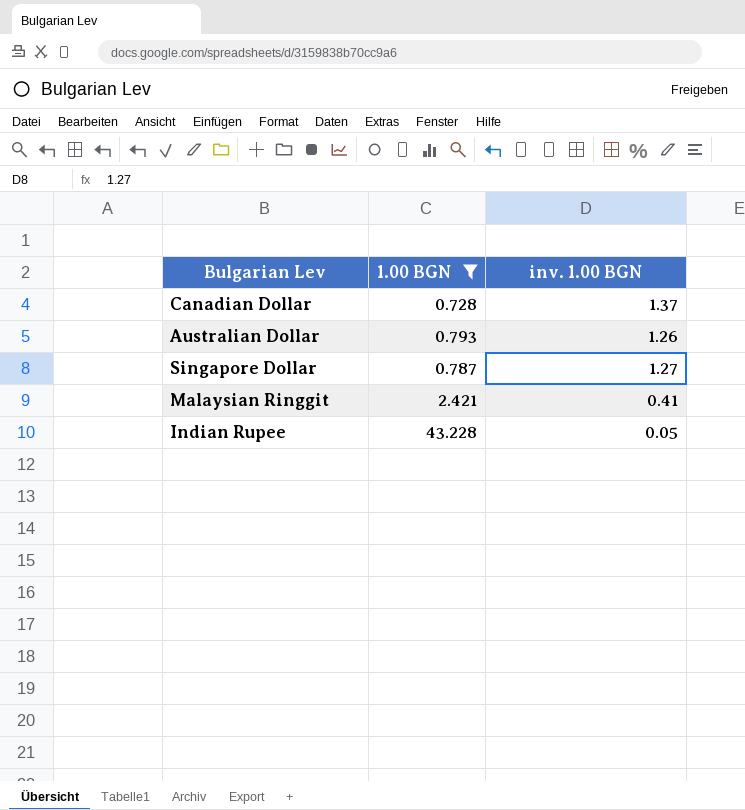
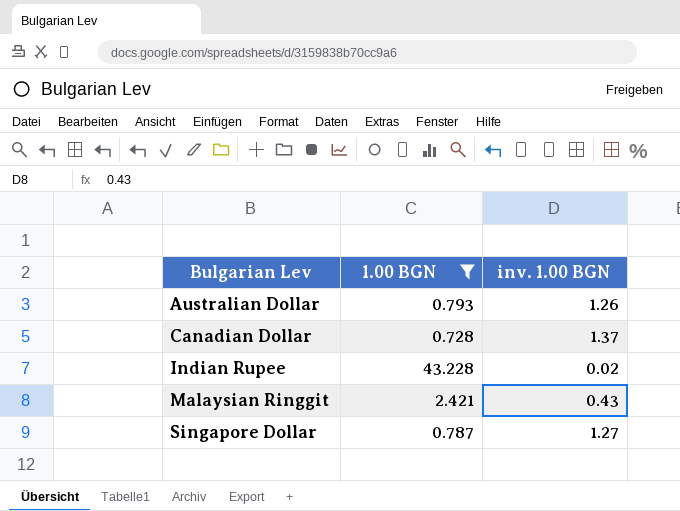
row order: none -> Bulgarian Lev ascending
Indian Rupee | inv. 1.00 BGN: 0.05 -> 0.02
Malaysian Ringgit | inv. 1.00 BGN: 0.41 -> 0.43

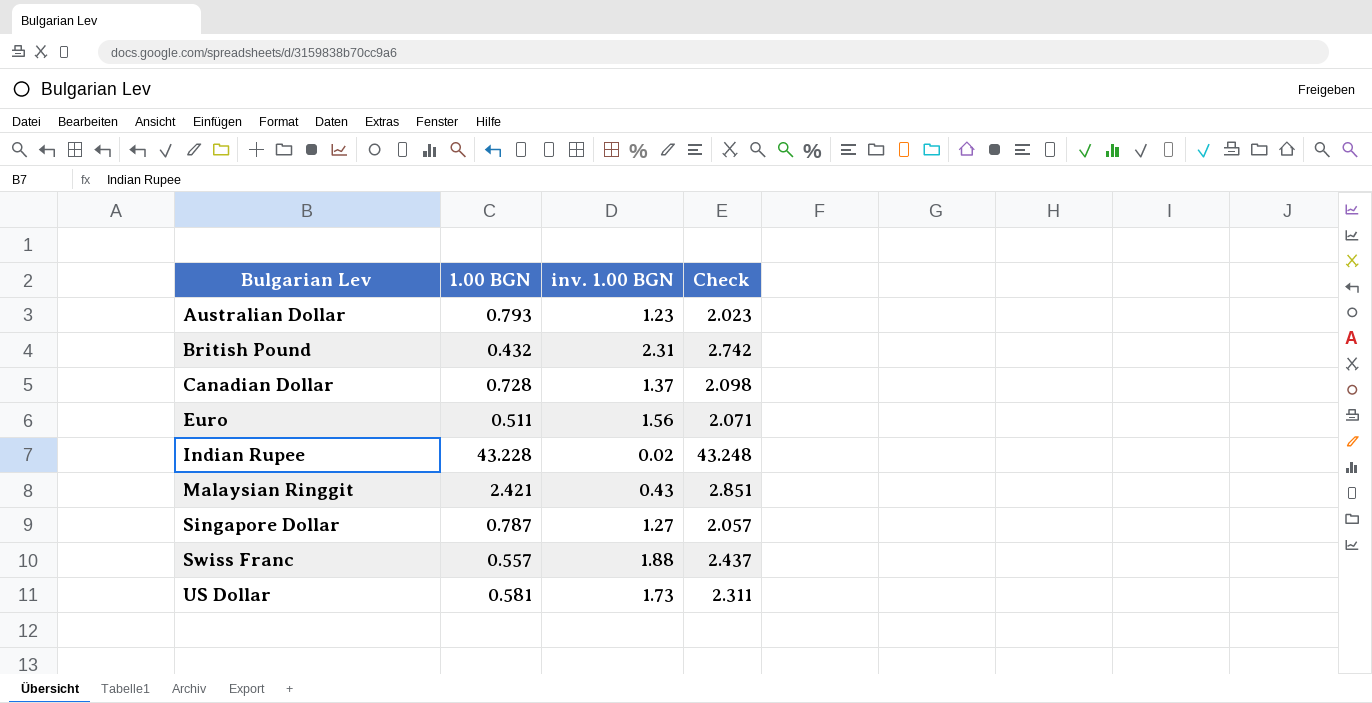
filter: 1.00 BGN >= 0.728 -> none
column Check | formula: none -> [1.00 BGN] + [inv. 1.00 BGN]
Australian Dollar | inv. 1.00 BGN: 1.26 -> 1.23

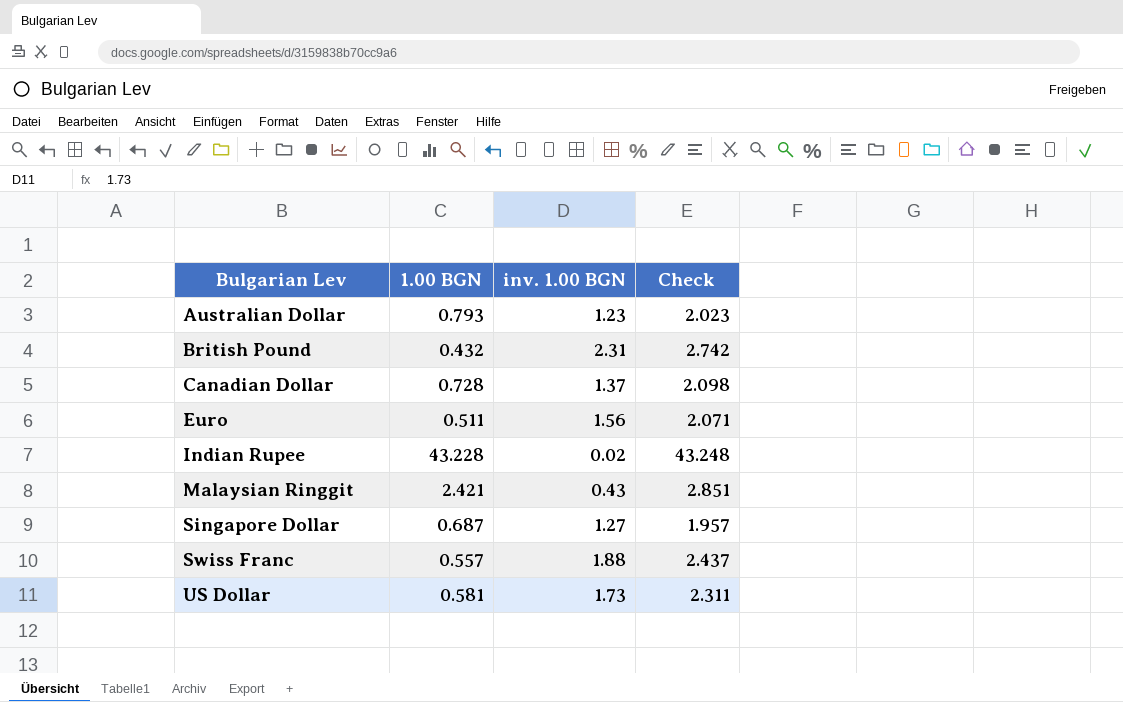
Singapore Dollar | 1.00 BGN: 0.787 -> 0.687
Singapore Dollar | Check: 2.057 -> 1.957

